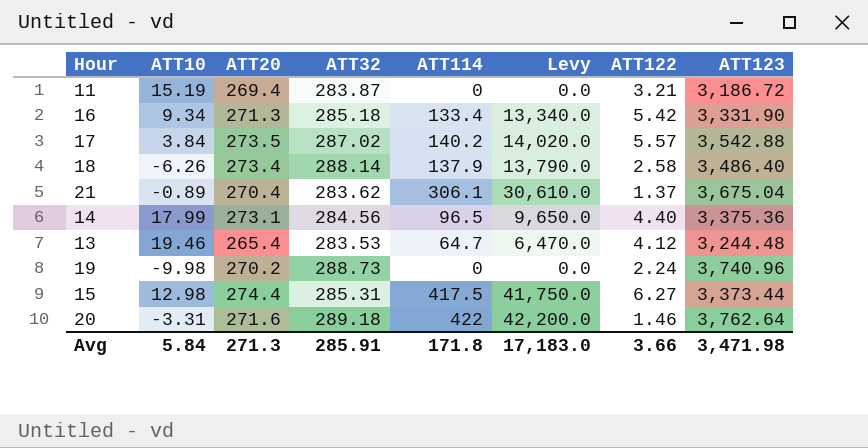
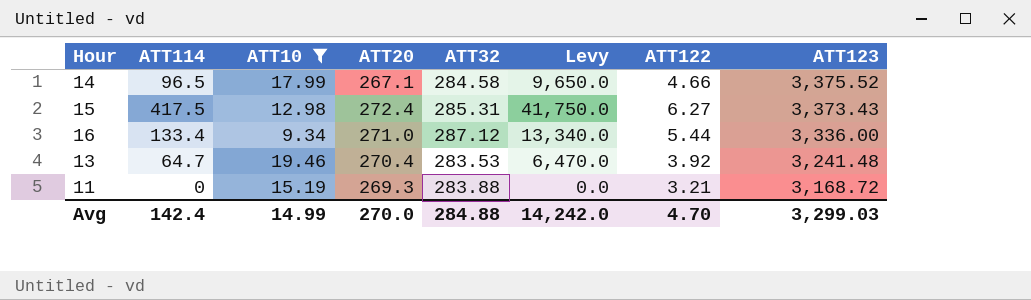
filter: none -> ATT10 >= 9.34
row order: none -> ATT123 descending
column ATT114 | position: 5 -> 2
14 | ATT20: 273.1 -> 267.1
14 | ATT32: 284.56 -> 284.58
14 | ATT122: 4.40 -> 4.66
14 | ATT123: 3,375.36 -> 3,375.52
15 | ATT20: 274.4 -> 272.4
15 | ATT123: 3,373.44 -> 3,373.43
16 | ATT20: 271.3 -> 271.0
16 | ATT32: 285.18 -> 287.12
16 | ATT122: 5.42 -> 5.44
16 | ATT123: 3,331.90 -> 3,336.00
13 | ATT20: 265.4 -> 270.4
13 | ATT122: 4.12 -> 3.92
13 | ATT123: 3,244.48 -> 3,241.48
11 | ATT20: 269.4 -> 269.3
11 | ATT32: 283.87 -> 283.88
11 | ATT123: 3,186.72 -> 3,168.72
Avg | ATT114: 171.8 -> 142.4
Avg | ATT10: 5.84 -> 14.99
Avg | ATT20: 271.3 -> 270.0
Avg | ATT32: 285.91 -> 284.88
Avg | Levy: 17,183.0 -> 14,242.0
Avg | ATT122: 3.66 -> 4.70
Avg | ATT123: 3,471.98 -> 3,299.03

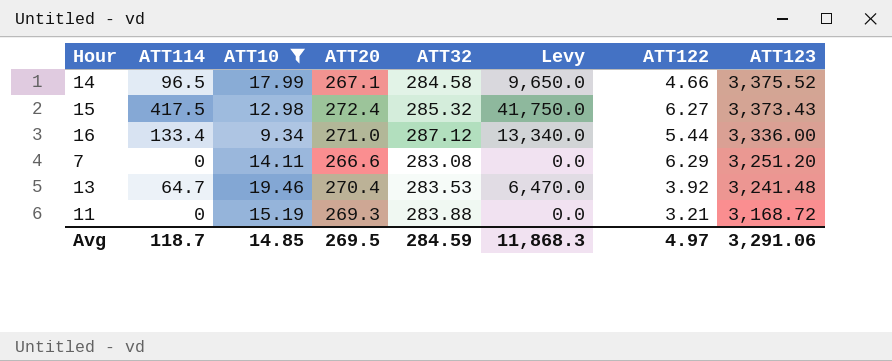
15 | ATT32: 285.31 -> 285.32
row 7: none -> 0 | 14.11 | 266.6 | 283.08 | 0.0 | 6.29 | 3,251.20
Avg | ATT114: 142.4 -> 118.7
Avg | ATT10: 14.99 -> 14.85
Avg | ATT20: 270.0 -> 269.5
Avg | ATT32: 284.88 -> 284.59
Avg | Levy: 14,242.0 -> 11,868.3
Avg | ATT122: 4.70 -> 4.97
Avg | ATT123: 3,299.03 -> 3,291.06

